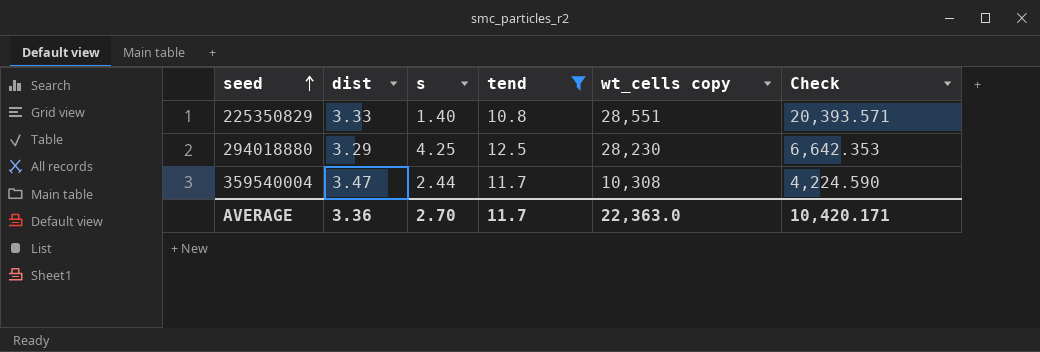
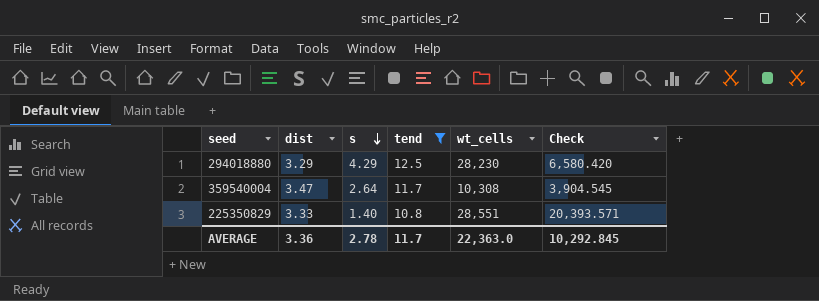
row order: seed ascending -> s descending
column name: wt_cells copy -> wt_cells
294018880 | s: 4.25 -> 4.29
294018880 | Check: 6,642.353 -> 6,580.420
359540004 | s: 2.44 -> 2.64
359540004 | Check: 4,224.590 -> 3,904.545
AVERAGE | s: 2.70 -> 2.78
AVERAGE | Check: 10,420.171 -> 10,292.845

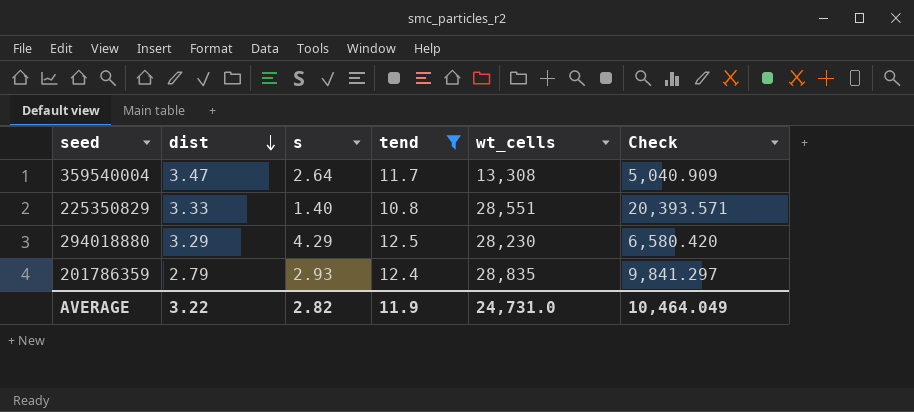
row order: s descending -> dist descending
359540004 | wt_cells: 10,308 -> 13,308
359540004 | Check: 3,904.545 -> 5,040.909
row 201786359: none -> 2.79 | 2.93 | 12.4 | 28,835 | 9,841.297
AVERAGE | dist: 3.36 -> 3.22
AVERAGE | s: 2.78 -> 2.82
AVERAGE | tend: 11.7 -> 11.9
AVERAGE | wt_cells: 22,363.0 -> 24,731.0
AVERAGE | Check: 10,292.845 -> 10,464.049

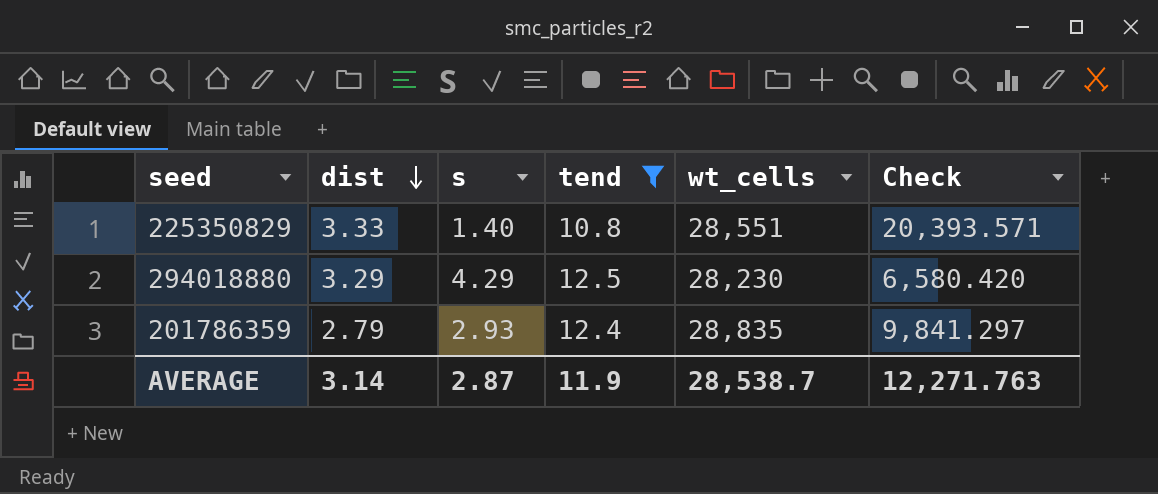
row 359540004: 3.47 | 2.64 | 11.7 | 13,308 | 5,040.909 -> none
AVERAGE | dist: 3.22 -> 3.14
AVERAGE | s: 2.82 -> 2.87
AVERAGE | wt_cells: 24,731.0 -> 28,538.7
AVERAGE | Check: 10,464.049 -> 12,271.763

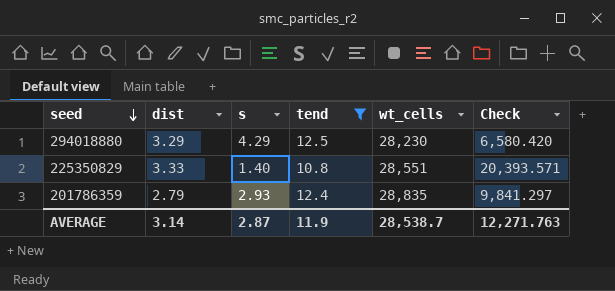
row order: dist descending -> seed descending

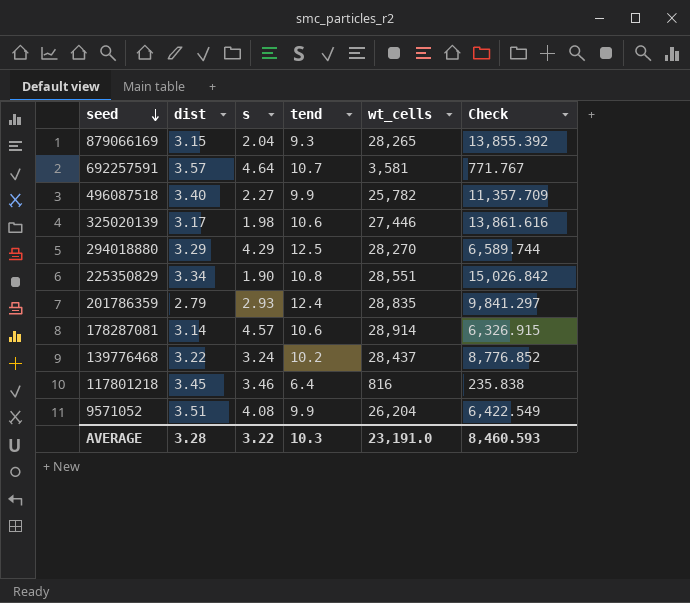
filter: tend >= 10.8 -> none
294018880 | wt_cells: 28,230 -> 28,270
294018880 | Check: 6,580.420 -> 6,589.744
225350829 | dist: 3.33 -> 3.34
225350829 | s: 1.40 -> 1.90
225350829 | Check: 20,393.571 -> 15,026.842
AVERAGE | dist: 3.14 -> 3.28
AVERAGE | s: 2.87 -> 3.22
AVERAGE | tend: 11.9 -> 10.3
AVERAGE | wt_cells: 28,538.7 -> 23,191.0
AVERAGE | Check: 12,271.763 -> 8,460.593

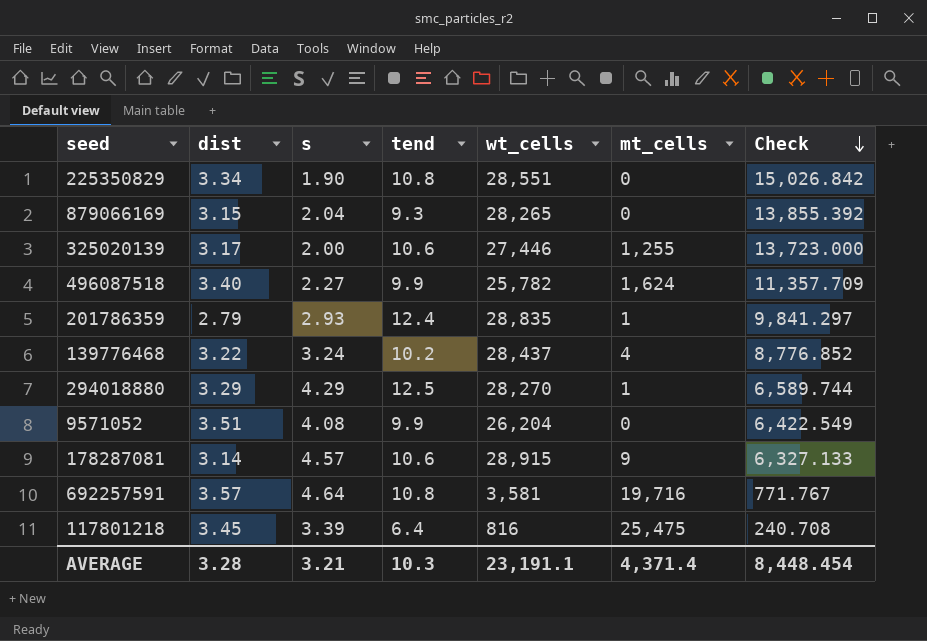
row order: seed descending -> Check descending
column mt_cells | position: none -> 6
325020139 | s: 1.98 -> 2.00
325020139 | Check: 13,861.616 -> 13,723.000
178287081 | wt_cells: 28,914 -> 28,915
178287081 | Check: 6,326.915 -> 6,327.133
692257591 | tend: 10.7 -> 10.8
117801218 | s: 3.46 -> 3.39
117801218 | Check: 235.838 -> 240.708
AVERAGE | s: 3.22 -> 3.21
AVERAGE | wt_cells: 23,191.0 -> 23,191.1
AVERAGE | Check: 8,460.593 -> 8,448.454

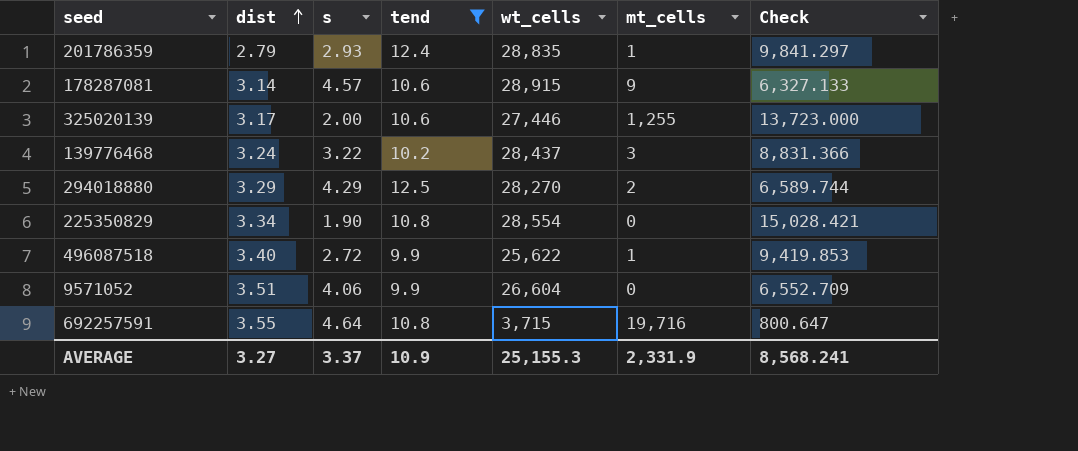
filter: none -> tend >= 9.9
row order: Check descending -> dist ascending
139776468 | dist: 3.22 -> 3.24
139776468 | s: 3.24 -> 3.22
139776468 | mt_cells: 4 -> 3
139776468 | Check: 8,776.852 -> 8,831.366
294018880 | mt_cells: 1 -> 2
225350829 | wt_cells: 28,551 -> 28,554
225350829 | Check: 15,026.842 -> 15,028.421
496087518 | s: 2.27 -> 2.72
496087518 | wt_cells: 25,782 -> 25,622
496087518 | mt_cells: 1,624 -> 1
496087518 | Check: 11,357.709 -> 9,419.853
9571052 | s: 4.08 -> 4.06
9571052 | wt_cells: 26,204 -> 26,604
9571052 | Check: 6,422.549 -> 6,552.709
692257591 | dist: 3.57 -> 3.55
692257591 | wt_cells: 3,581 -> 3,715
692257591 | Check: 771.767 -> 800.647
AVERAGE | dist: 3.28 -> 3.27
AVERAGE | s: 3.21 -> 3.37
AVERAGE | tend: 10.3 -> 10.9
AVERAGE | wt_cells: 23,191.1 -> 25,155.3
AVERAGE | mt_cells: 4,371.4 -> 2,331.9
AVERAGE | Check: 8,448.454 -> 8,568.241

